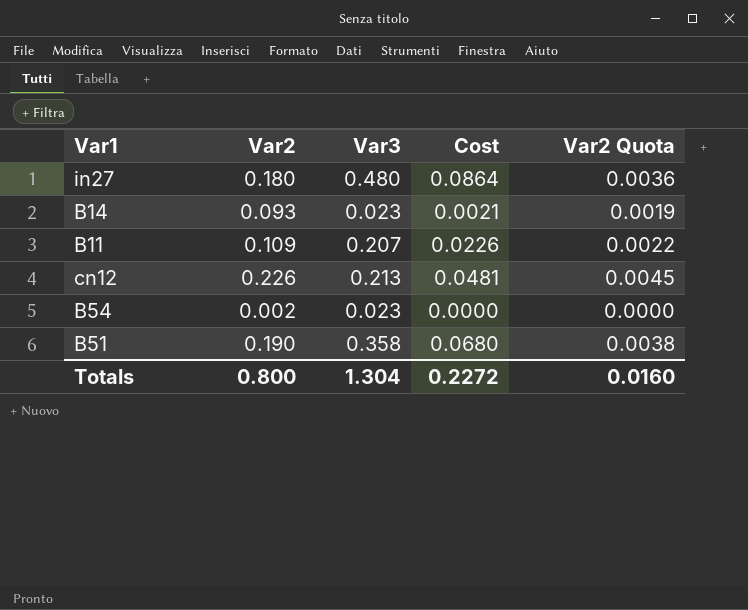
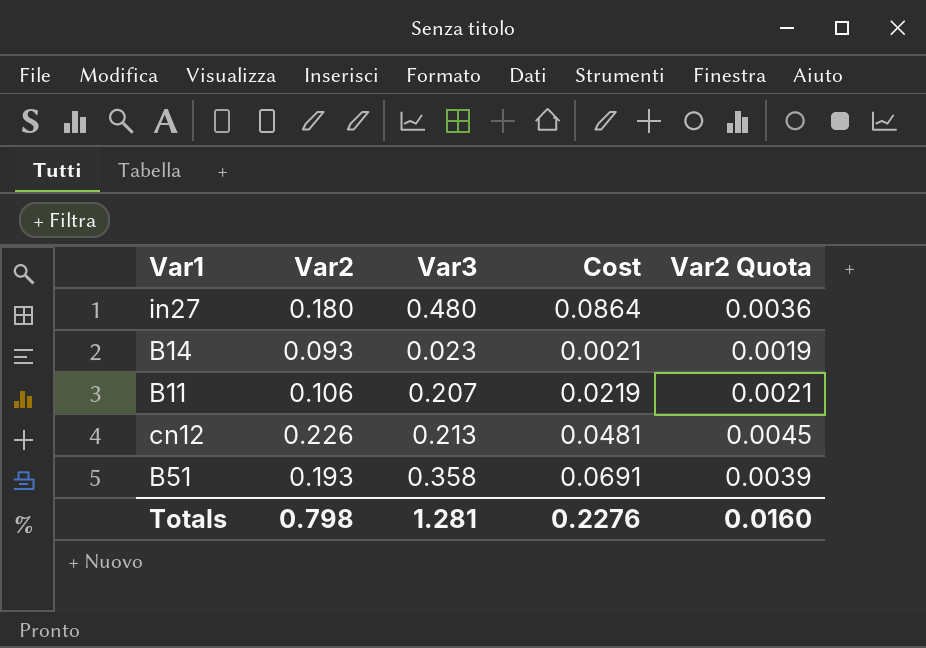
row B54: 0.002 | 0.023 | 0.0000 | 0.0000 -> none
B11 | Var2: 0.109 -> 0.106
B11 | Cost: 0.0226 -> 0.0219
B11 | Var2 Quota: 0.0022 -> 0.0021
B51 | Var2: 0.190 -> 0.193
B51 | Cost: 0.0680 -> 0.0691
B51 | Var2 Quota: 0.0038 -> 0.0039
Totals | Var2: 0.800 -> 0.798
Totals | Var3: 1.304 -> 1.281
Totals | Cost: 0.2272 -> 0.2276

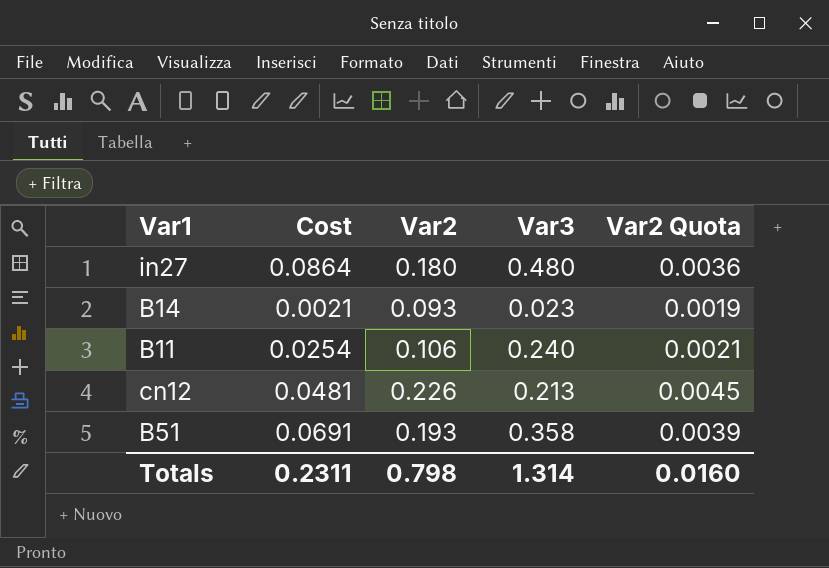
column Cost | position: 4 -> 2
B11 | Cost: 0.0219 -> 0.0254
B11 | Var3: 0.207 -> 0.240
Totals | Cost: 0.2276 -> 0.2311
Totals | Var3: 1.281 -> 1.314

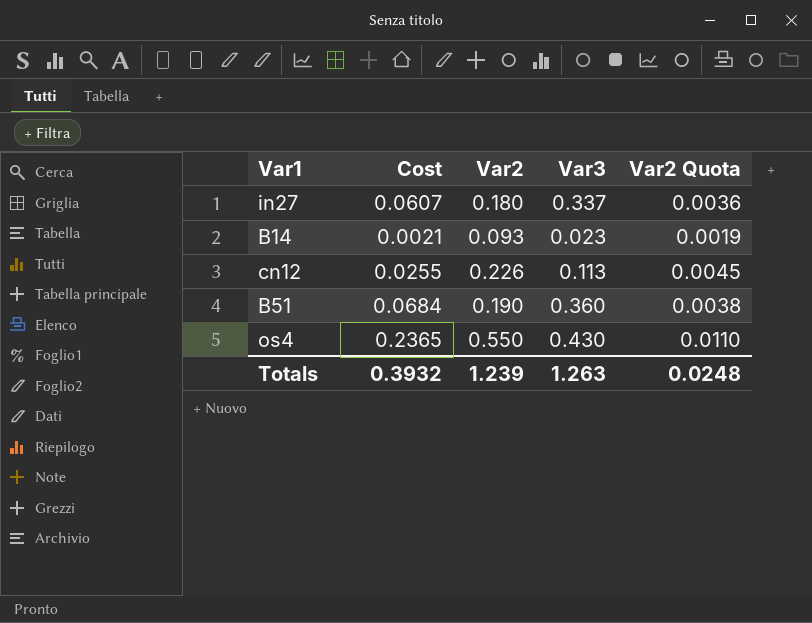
row B11: 0.0254 | 0.106 | 0.240 | 0.0021 -> none
in27 | Cost: 0.0864 -> 0.0607
in27 | Var3: 0.480 -> 0.337
cn12 | Cost: 0.0481 -> 0.0255
cn12 | Var3: 0.213 -> 0.113
B51 | Cost: 0.0691 -> 0.0684
B51 | Var2: 0.193 -> 0.190
B51 | Var3: 0.358 -> 0.360
B51 | Var2 Quota: 0.0039 -> 0.0038
row os4: none -> 0.2365 | 0.550 | 0.430 | 0.0110
Totals | Cost: 0.2311 -> 0.3932
Totals | Var2: 0.798 -> 1.239
Totals | Var3: 1.314 -> 1.263
Totals | Var2 Quota: 0.0160 -> 0.0248

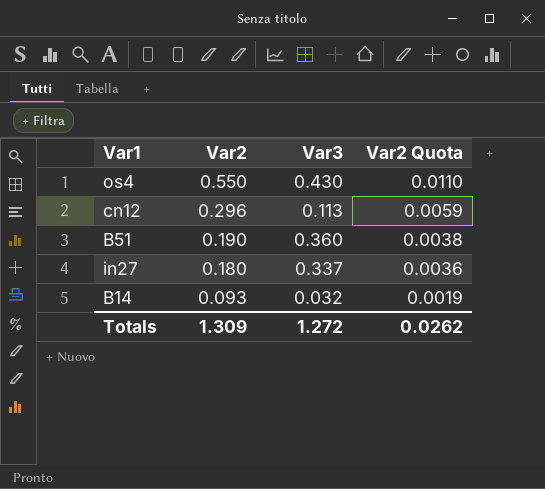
row order: none -> Var2 descending
column Cost | formula: [Var2] * [Var3] -> none
cn12 | Var2: 0.226 -> 0.296
cn12 | Var2 Quota: 0.0045 -> 0.0059
B14 | Var3: 0.023 -> 0.032
Totals | Var2: 1.239 -> 1.309
Totals | Var3: 1.263 -> 1.272
Totals | Var2 Quota: 0.0248 -> 0.0262

